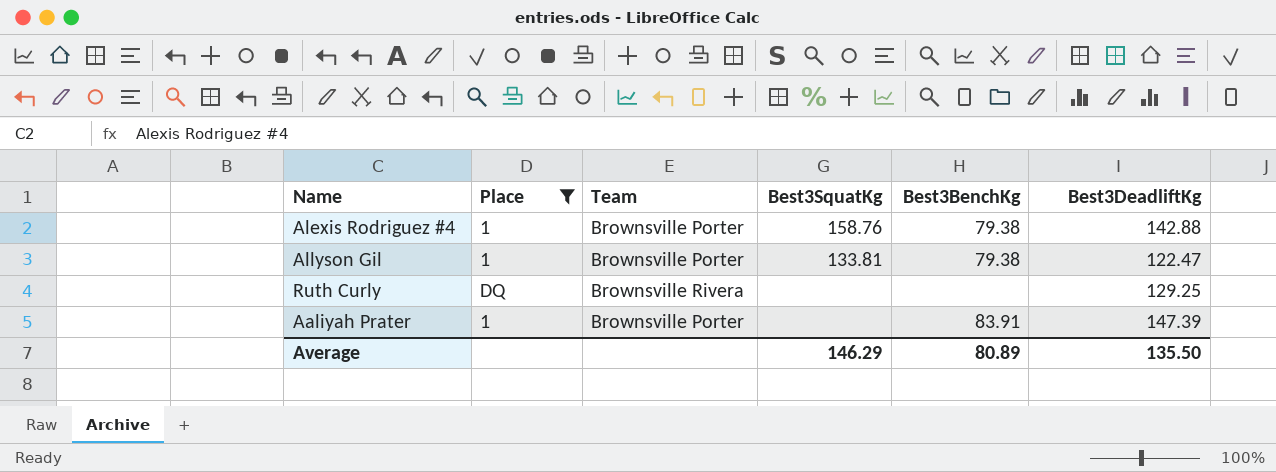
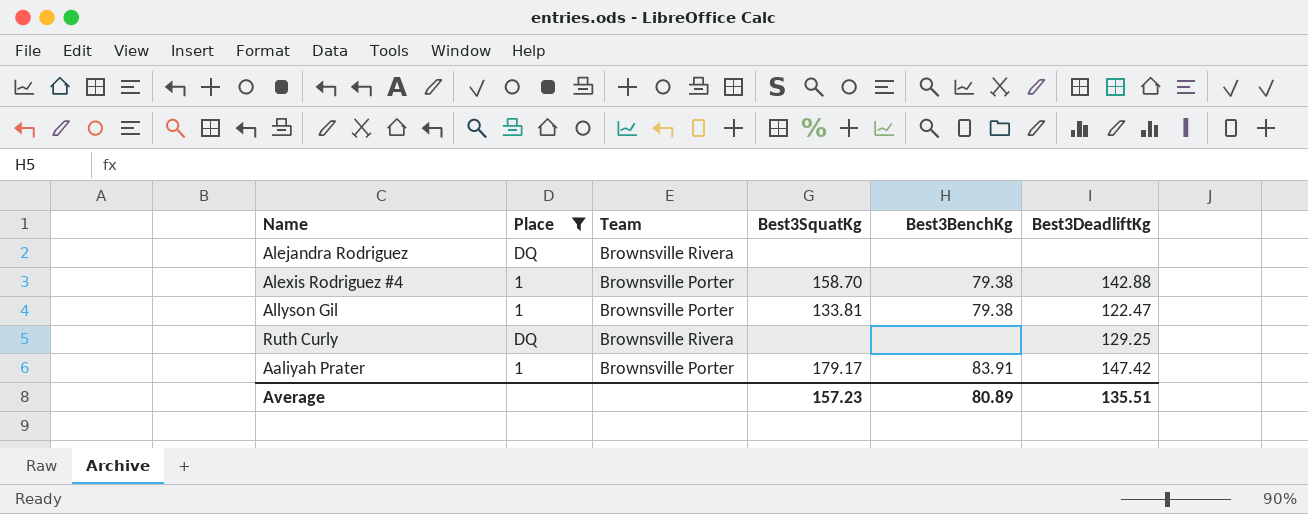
row Alejandra Rodriguez: none -> DQ | Brownsville Rivera | none | none | none
Alexis Rodriguez #4 | Best3SquatKg: 158.76 -> 158.70
Aaliyah Prater | Best3SquatKg: none -> 179.17
Aaliyah Prater | Best3DeadliftKg: 147.39 -> 147.42
Average | Best3SquatKg: 146.29 -> 157.23
Average | Best3DeadliftKg: 135.50 -> 135.51

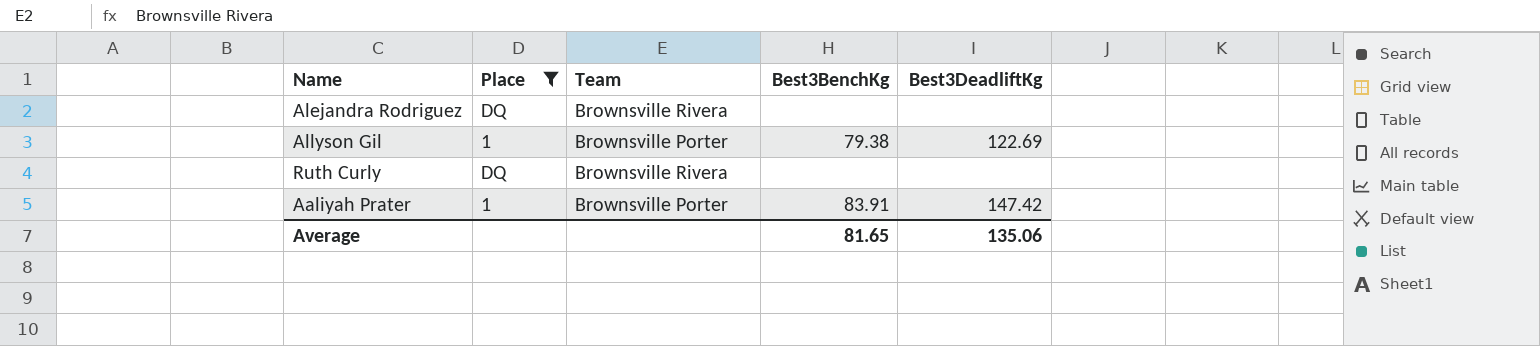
column Best3SquatKg | position: 4 -> none
row Alexis Rodriguez #4: 1 | Brownsville Porter | 158.70 | 79.38 | 142.88 -> none
Allyson Gil | Best3DeadliftKg: 122.47 -> 122.69
Ruth Curly | Best3DeadliftKg: 129.25 -> none
Average | Best3BenchKg: 80.89 -> 81.65
Average | Best3DeadliftKg: 135.51 -> 135.06

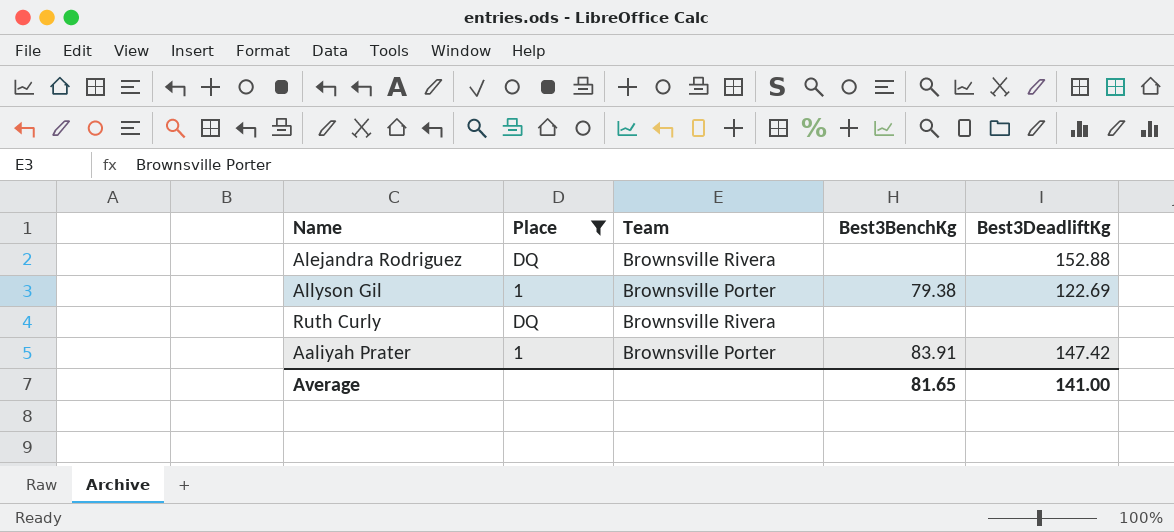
Alejandra Rodriguez | Best3DeadliftKg: none -> 152.88
Average | Best3DeadliftKg: 135.06 -> 141.00

